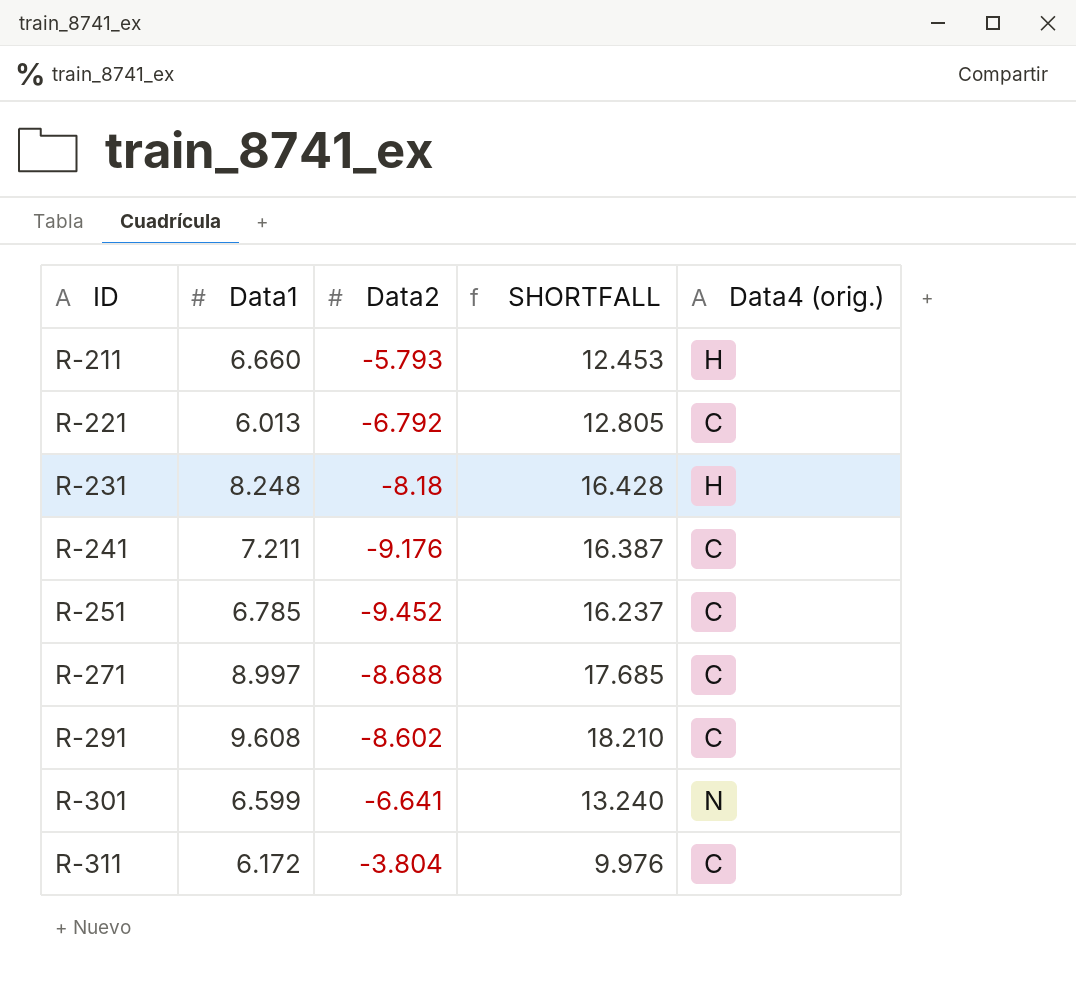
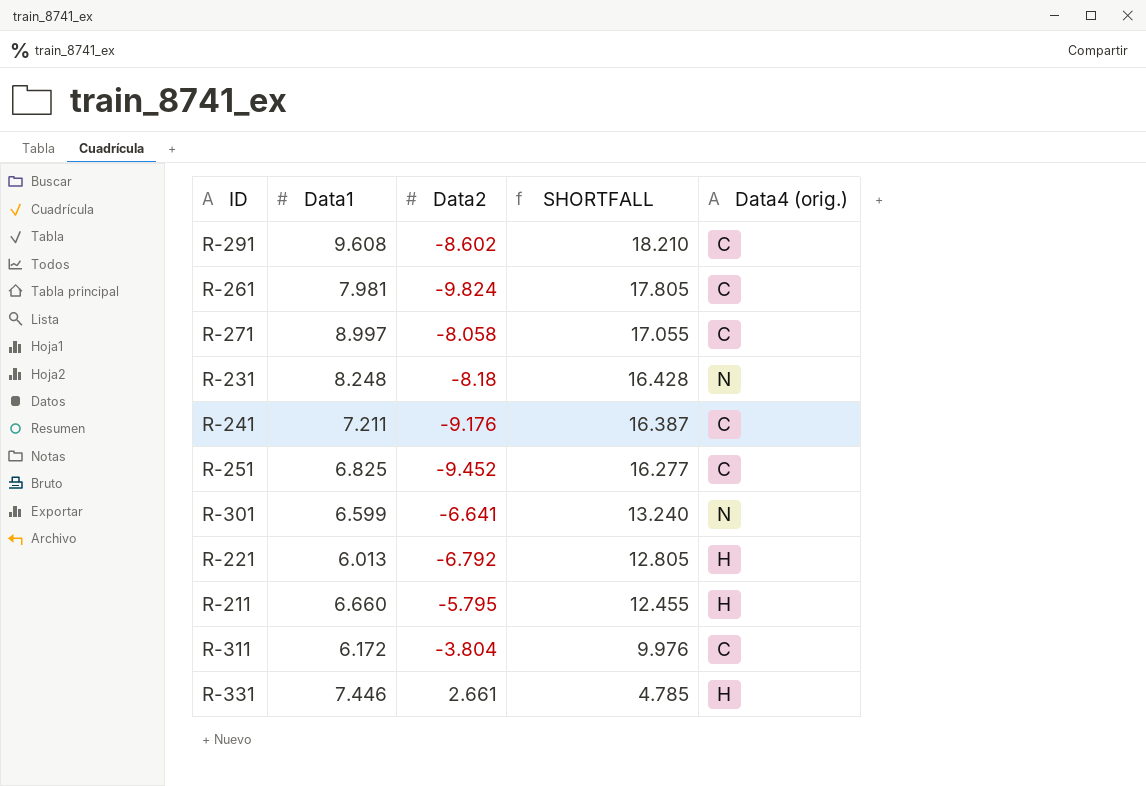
row order: ID ascending -> SHORTFALL descending
row R-261: none -> 7.981 | -9.824 | 17.805 | C
R-271 | Data2: -8.688 -> -8.058
R-271 | SHORTFALL: 17.685 -> 17.055
R-231 | Data4 (orig.): H -> N
R-251 | Data1: 6.785 -> 6.825
R-251 | SHORTFALL: 16.237 -> 16.277
R-221 | Data4 (orig.): C -> H
R-211 | Data2: -5.793 -> -5.795
R-211 | SHORTFALL: 12.453 -> 12.455
row R-331: none -> 7.446 | 2.661 | 4.785 | H

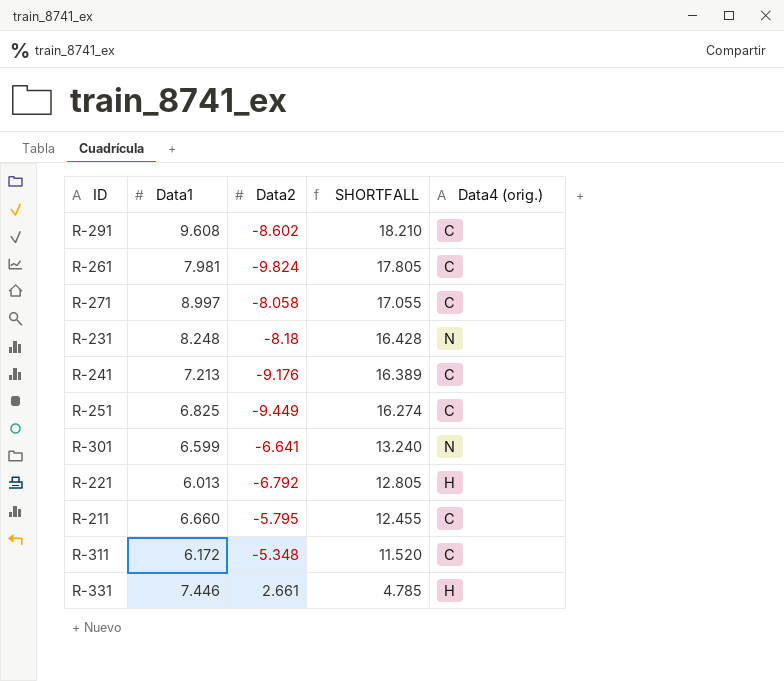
R-241 | Data1: 7.211 -> 7.213
R-241 | SHORTFALL: 16.387 -> 16.389
R-251 | Data2: -9.452 -> -9.449
R-251 | SHORTFALL: 16.277 -> 16.274
R-211 | Data4 (orig.): H -> C
R-311 | Data2: -3.804 -> -5.348
R-311 | SHORTFALL: 9.976 -> 11.520

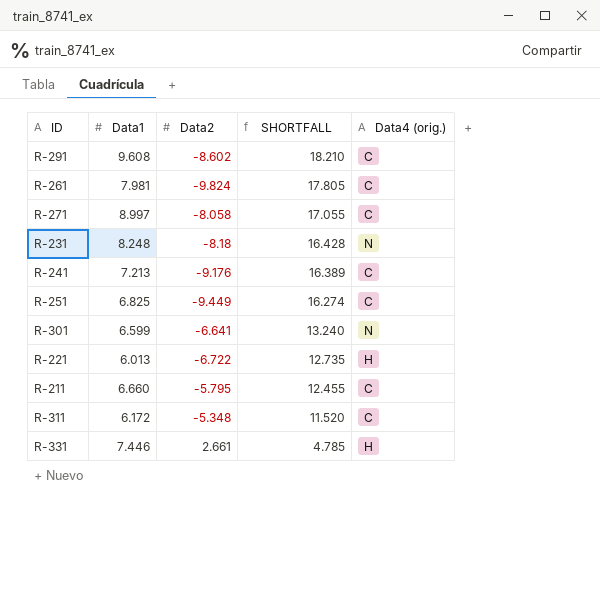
R-221 | Data2: -6.792 -> -6.722
R-221 | SHORTFALL: 12.805 -> 12.735

